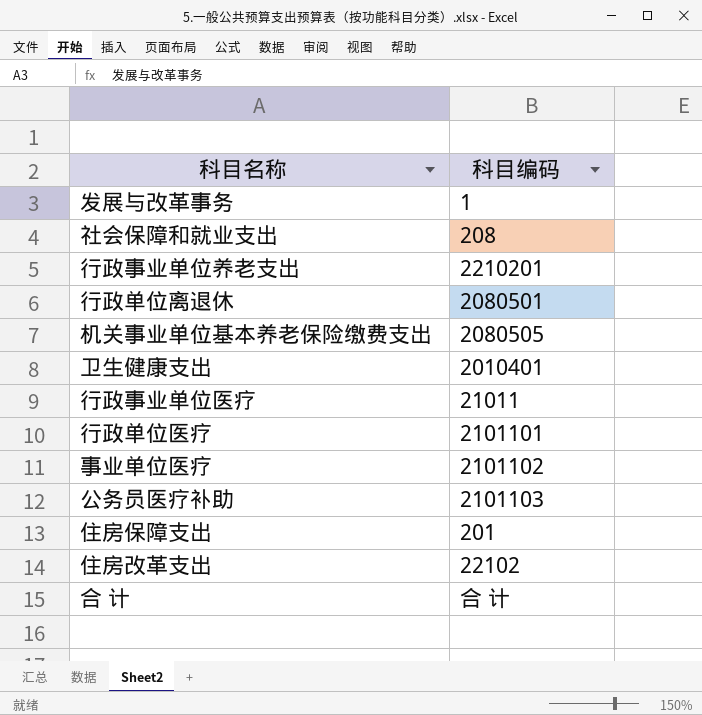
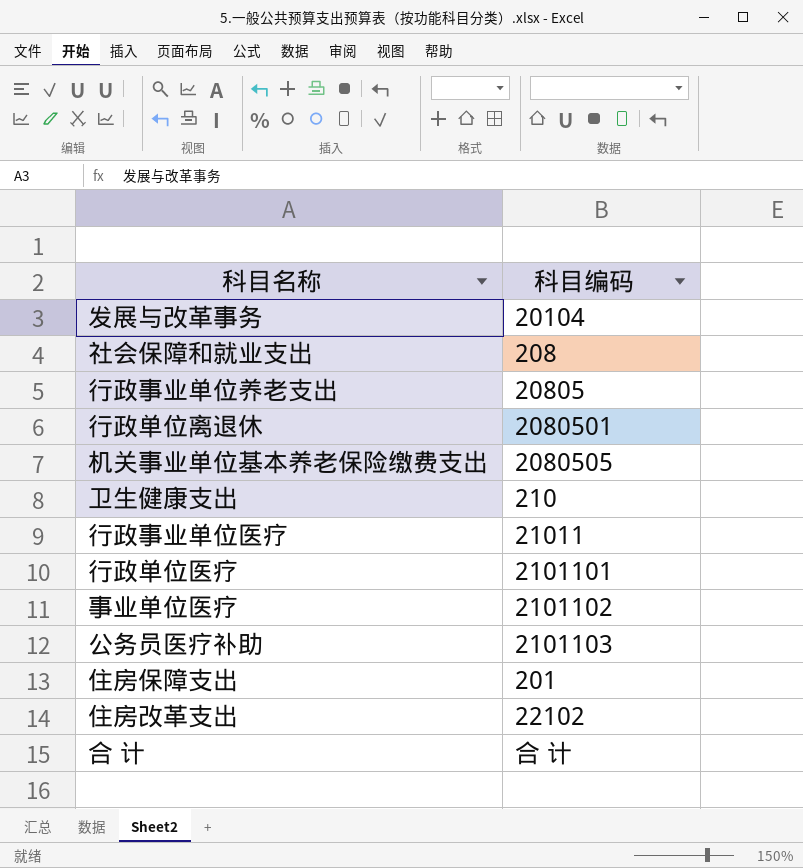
发展与改革事务 | 科目编码: 1 -> 20104
行政事业单位养老支出 | 科目编码: 2210201 -> 20805
卫生健康支出 | 科目编码: 2010401 -> 210

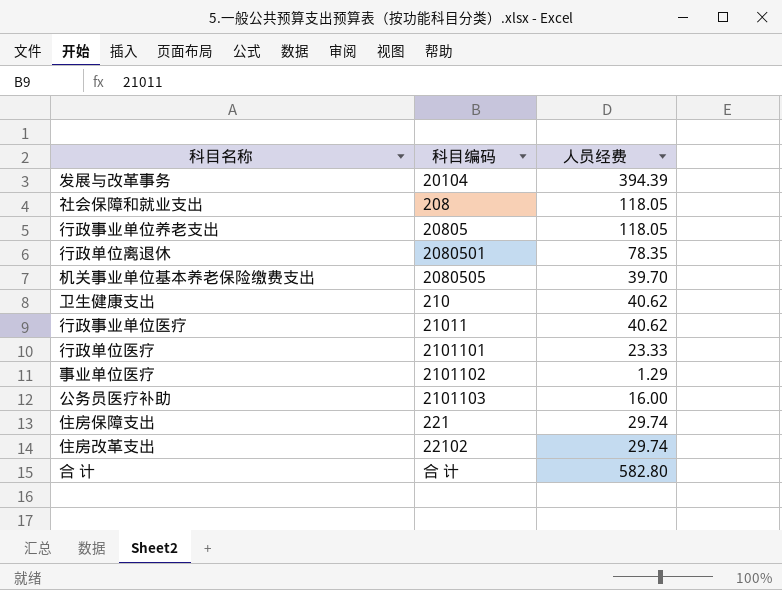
column 人员经费 | position: none -> 3
住房保障支出 | 科目编码: 201 -> 221

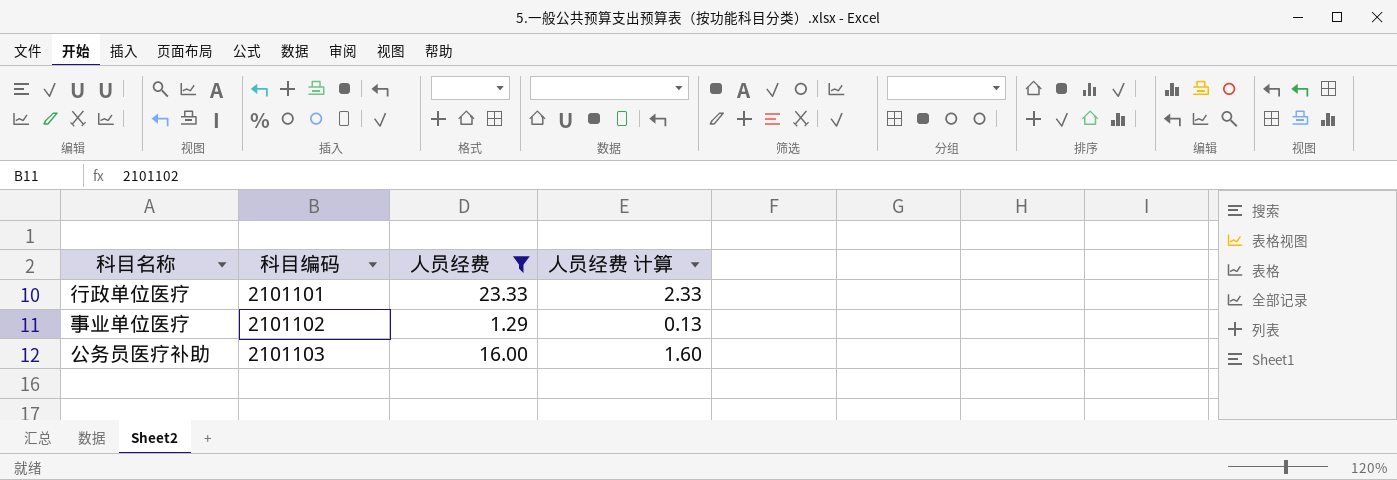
filter: none -> 人员经费 <= 23.33
column 人员经费 计算 | formula: none -> [人员经费] * 0.1

